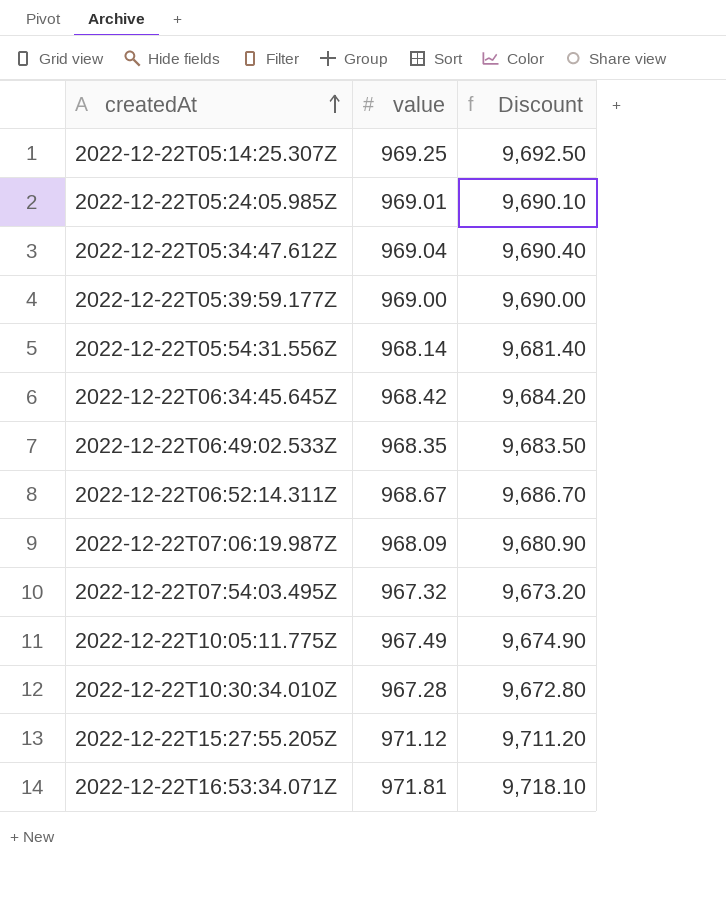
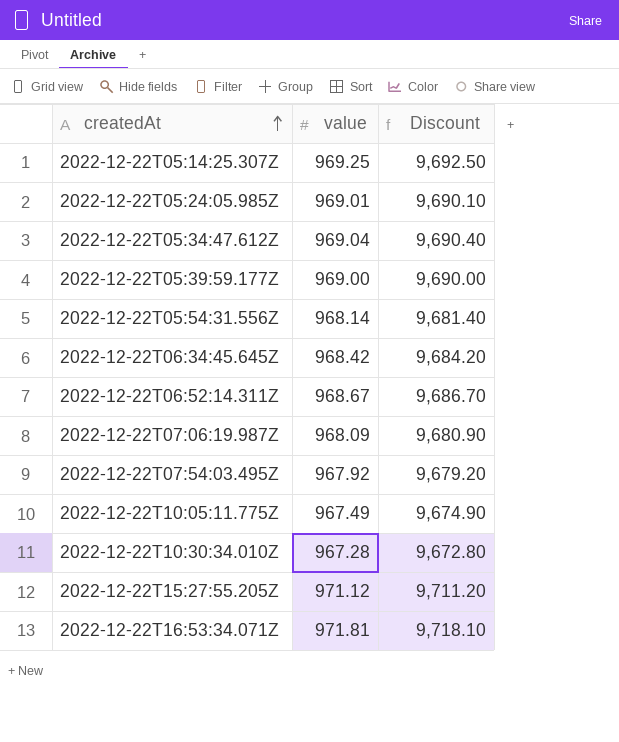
row 2022-12-22T06:49:02.533Z: 968.35 | 9,683.50 -> none
2022-12-22T07:54:03.495Z | value: 967.32 -> 967.92
2022-12-22T07:54:03.495Z | Discount: 9,673.20 -> 9,679.20

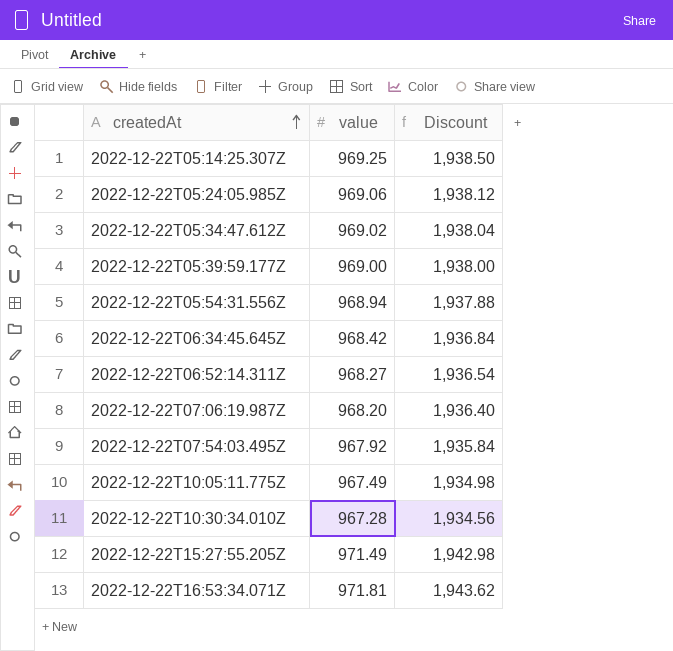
column Discount | formula: [value] * 10 -> [value] * 2
2022-12-22T05:24:05.985Z | value: 969.01 -> 969.06
2022-12-22T05:34:47.612Z | value: 969.04 -> 969.02
2022-12-22T05:54:31.556Z | value: 968.14 -> 968.94
2022-12-22T06:52:14.311Z | value: 968.67 -> 968.27
2022-12-22T07:06:19.987Z | value: 968.09 -> 968.20
2022-12-22T15:27:55.205Z | value: 971.12 -> 971.49

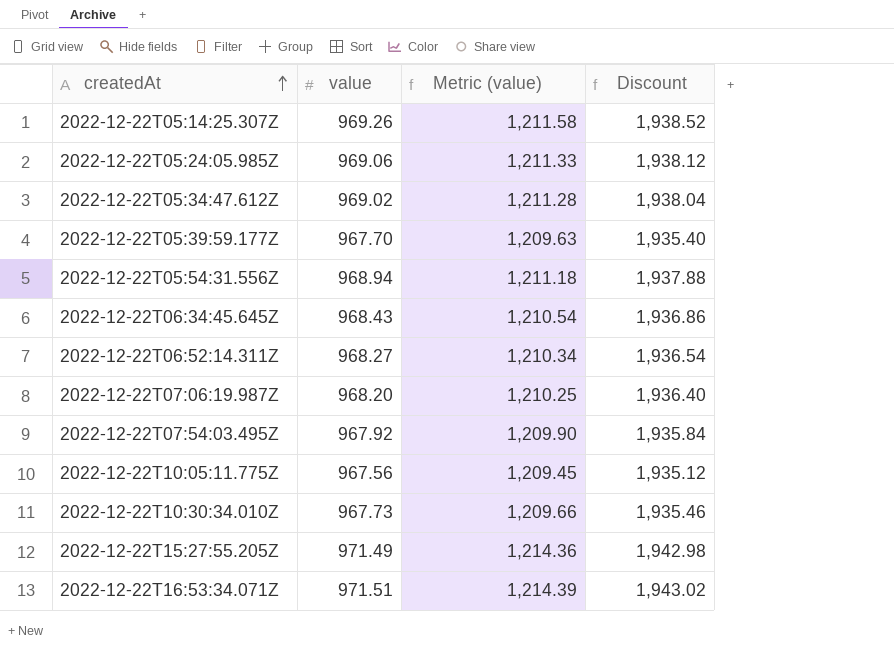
column Metric (value) | formula: none -> [value] * 1.25
2022-12-22T05:14:25.307Z | value: 969.25 -> 969.26
2022-12-22T05:14:25.307Z | Discount: 1,938.50 -> 1,938.52
2022-12-22T05:39:59.177Z | value: 969.00 -> 967.70
2022-12-22T05:39:59.177Z | Discount: 1,938.00 -> 1,935.40
2022-12-22T06:34:45.645Z | value: 968.42 -> 968.43
2022-12-22T06:34:45.645Z | Discount: 1,936.84 -> 1,936.86
2022-12-22T10:05:11.775Z | value: 967.49 -> 967.56
2022-12-22T10:05:11.775Z | Discount: 1,934.98 -> 1,935.12
2022-12-22T10:30:34.010Z | value: 967.28 -> 967.73
2022-12-22T10:30:34.010Z | Discount: 1,934.56 -> 1,935.46
2022-12-22T16:53:34.071Z | value: 971.81 -> 971.51
2022-12-22T16:53:34.071Z | Discount: 1,943.62 -> 1,943.02

